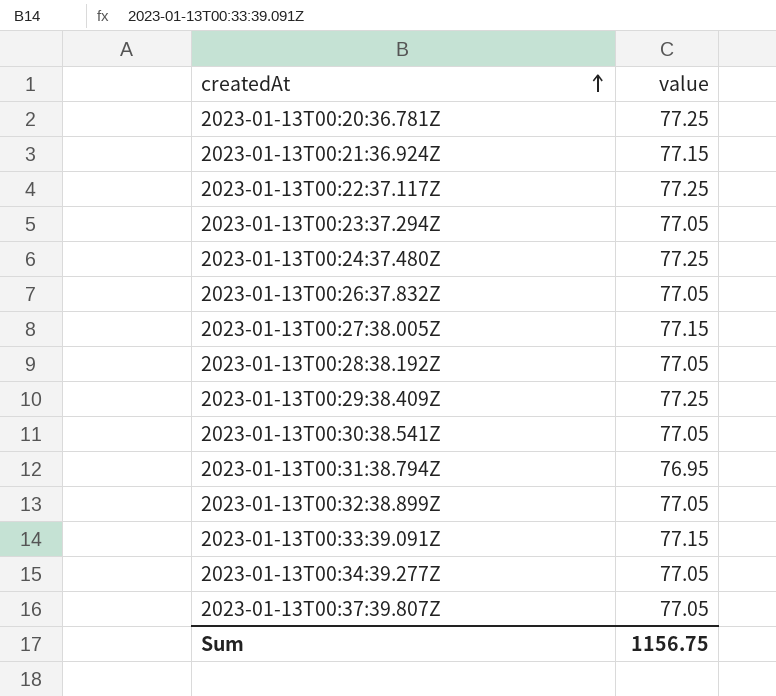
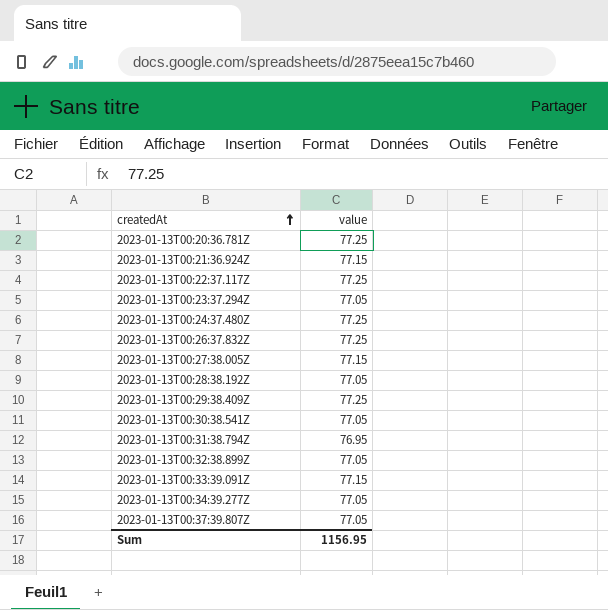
2023-01-13T00:26:37.832Z | value: 77.05 -> 77.25
Sum | value: 1156.75 -> 1156.95

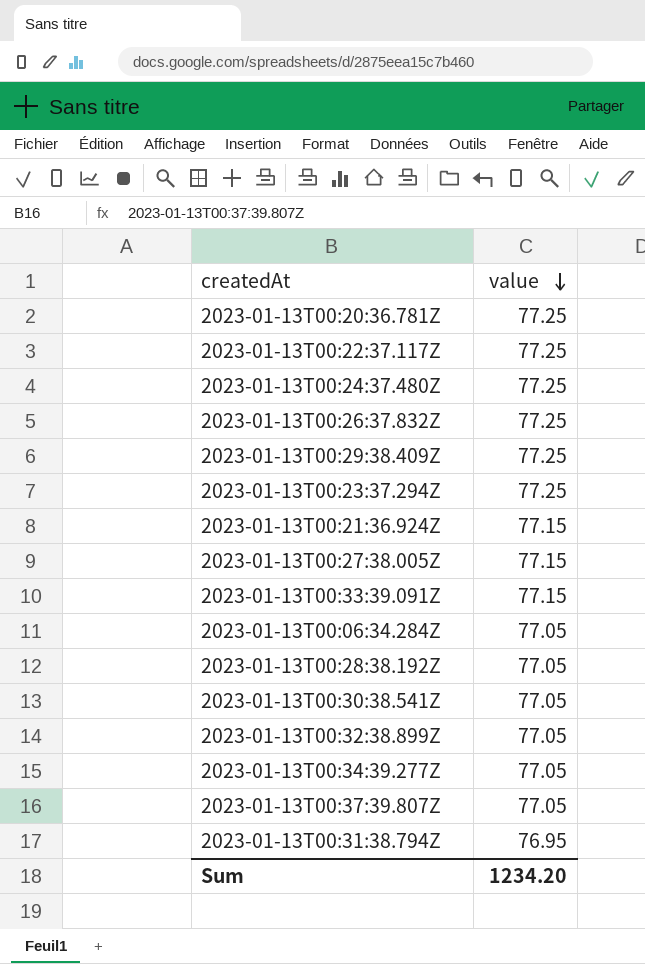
row order: createdAt ascending -> value descending
2023-01-13T00:23:37.294Z | value: 77.05 -> 77.25
row 2023-01-13T00:06:34.284Z: none -> 77.05
Sum | value: 1156.95 -> 1234.20

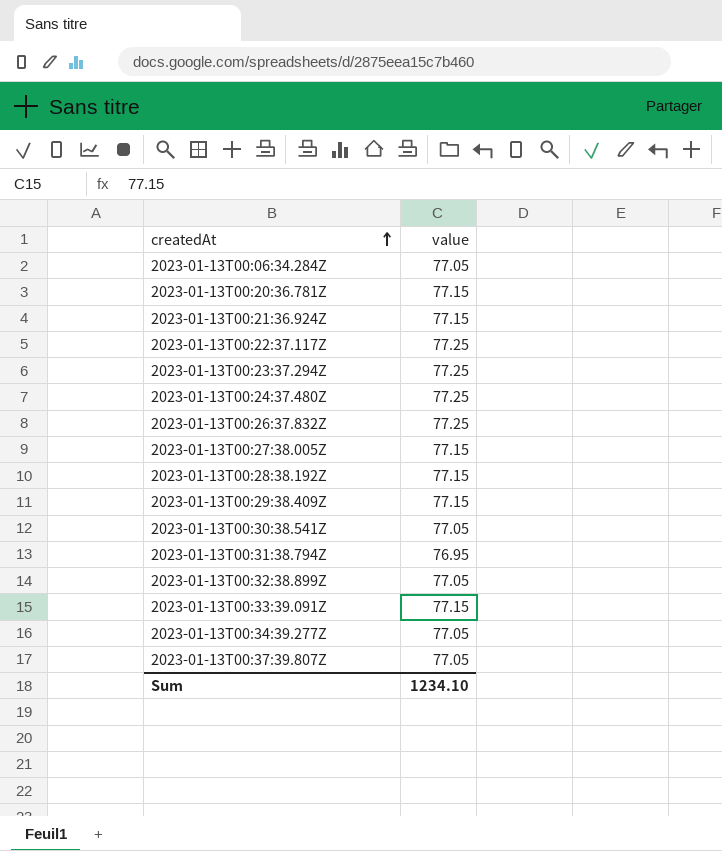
row order: value descending -> createdAt ascending
2023-01-13T00:20:36.781Z | value: 77.25 -> 77.15
2023-01-13T00:28:38.192Z | value: 77.05 -> 77.15
2023-01-13T00:29:38.409Z | value: 77.25 -> 77.15
Sum | value: 1234.20 -> 1234.10

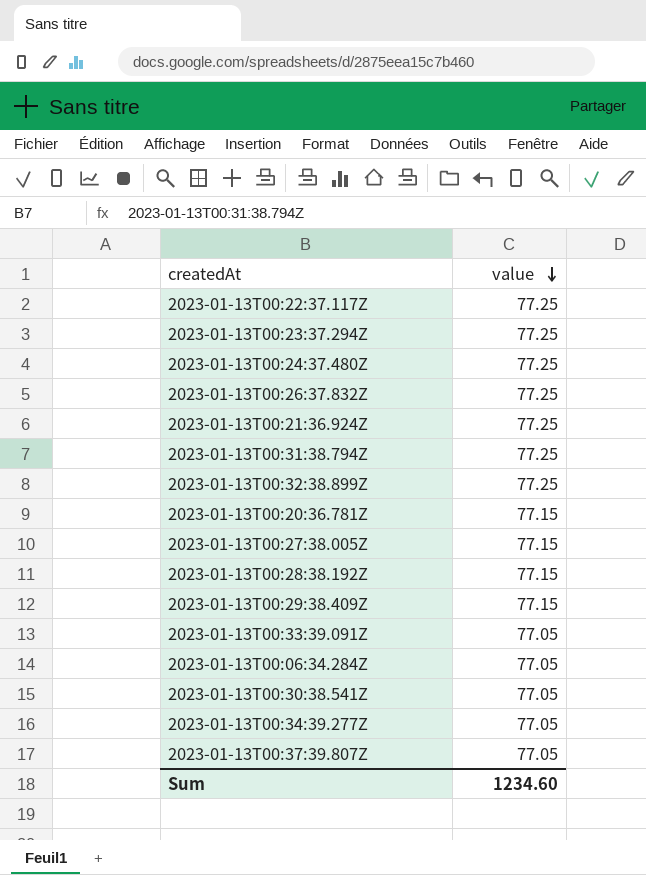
row order: createdAt ascending -> value descending
2023-01-13T00:21:36.924Z | value: 77.15 -> 77.25
2023-01-13T00:31:38.794Z | value: 76.95 -> 77.25
2023-01-13T00:32:38.899Z | value: 77.05 -> 77.25
2023-01-13T00:33:39.091Z | value: 77.15 -> 77.05
Sum | value: 1234.10 -> 1234.60

